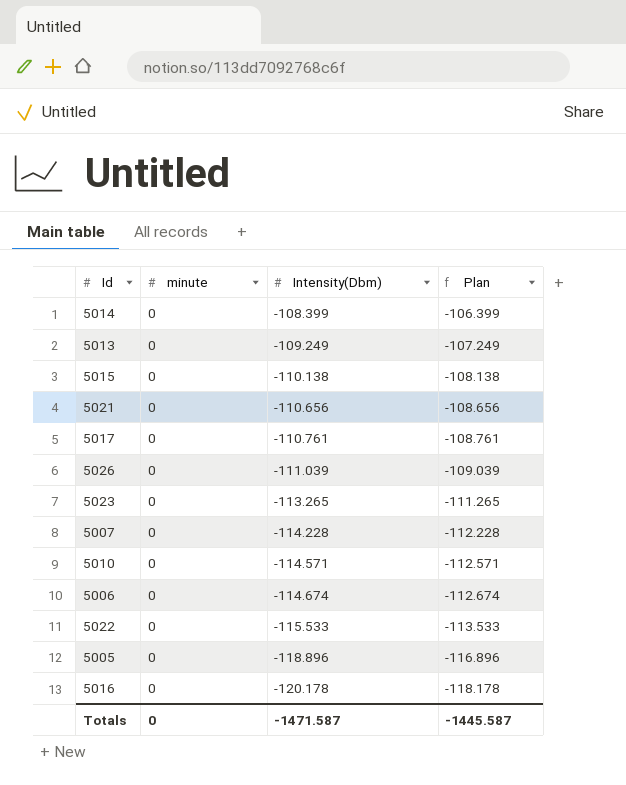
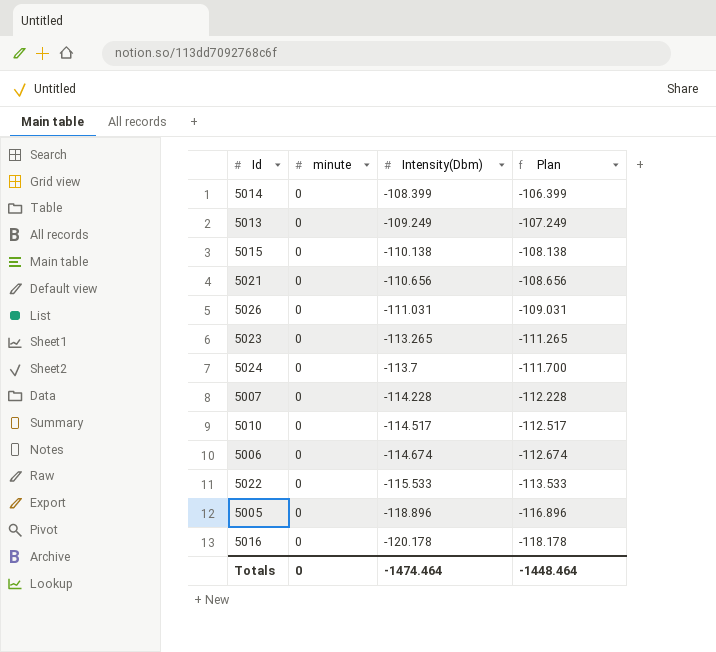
row 5017: 0 | -110.761 | -108.761 -> none
5026 | Intensity(Dbm): -111.039 -> -111.031
5026 | Plan: -109.039 -> -109.031
row 5024: none -> 0 | -113.7 | -111.700
5010 | Intensity(Dbm): -114.571 -> -114.517
5010 | Plan: -112.571 -> -112.517
Totals | Intensity(Dbm): -1471.587 -> -1474.464
Totals | Plan: -1445.587 -> -1448.464

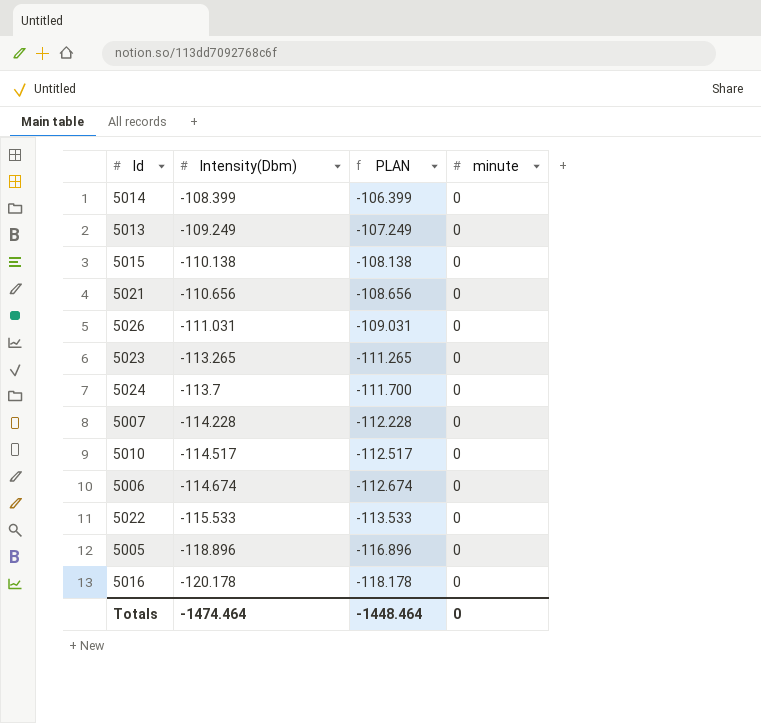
column name: Plan -> PLAN
column minute | position: 2 -> 4

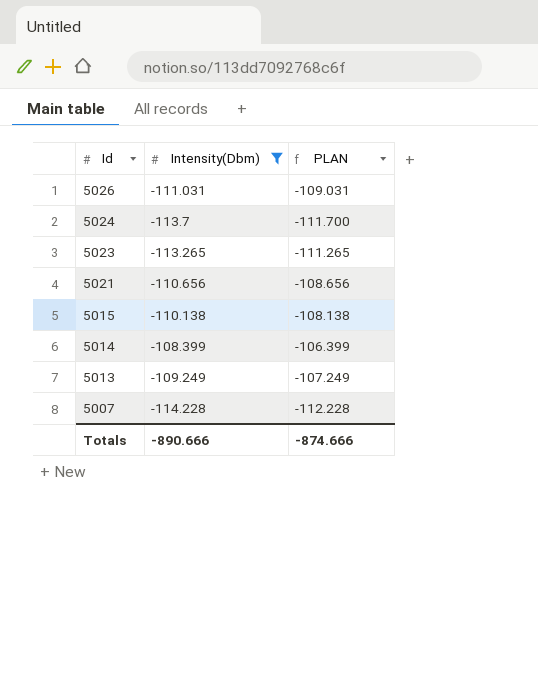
filter: none -> Intensity(Dbm) >= -114.228
row order: Intensity(Dbm) descending -> Id descending
column minute | position: 4 -> none
Totals | Intensity(Dbm): -1474.464 -> -890.666
Totals | PLAN: -1448.464 -> -874.666

